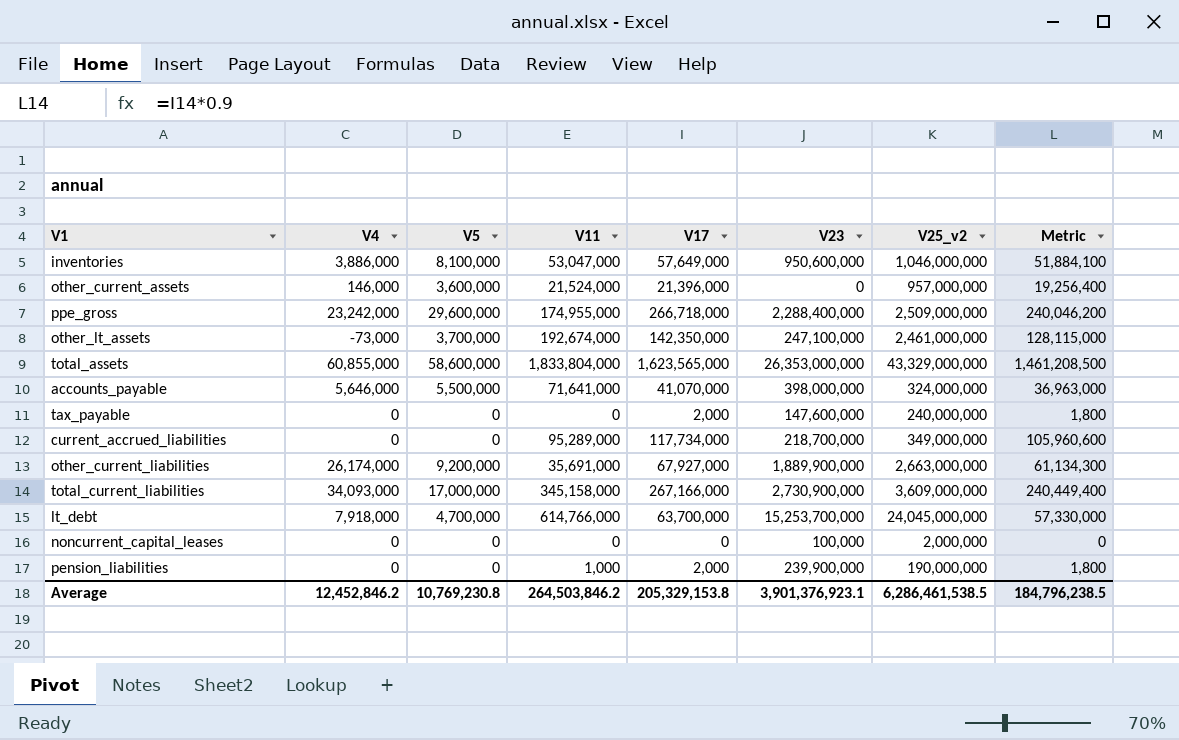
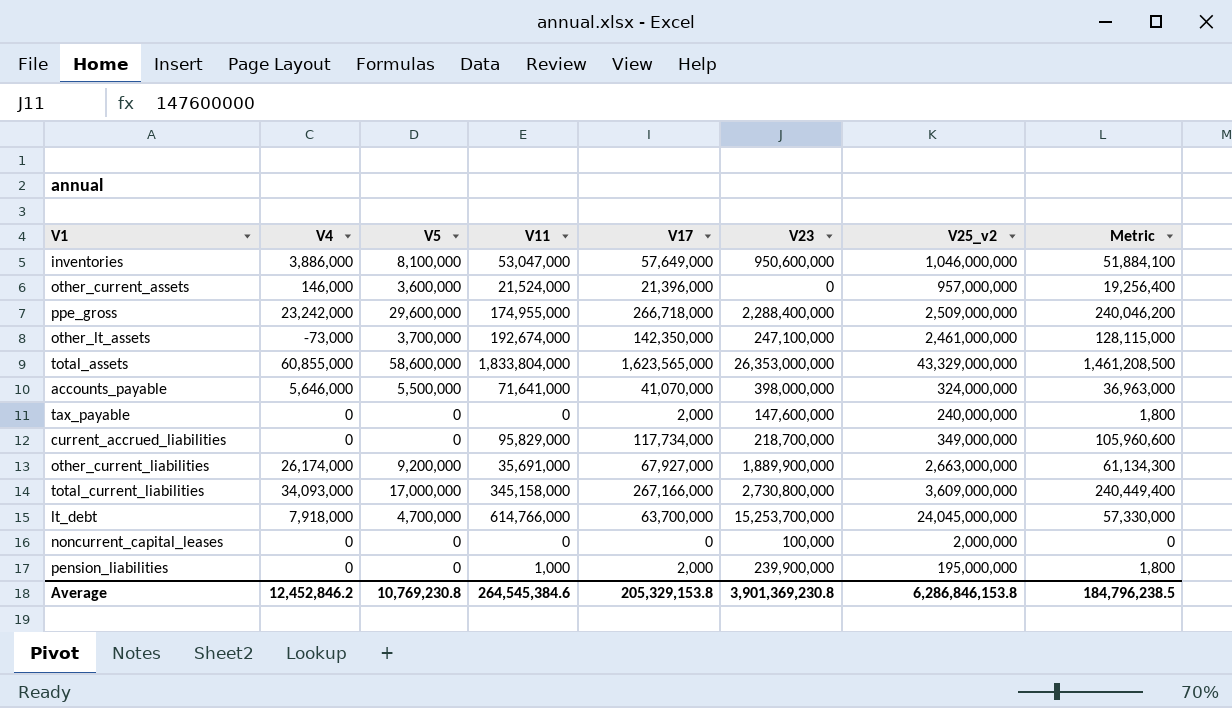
current_accrued_liabilities | V11: 95,289,000 -> 95,829,000
total_current_liabilities | V23: 2,730,900,000 -> 2,730,800,000
pension_liabilities | V25_v2: 190,000,000 -> 195,000,000
Average | V11: 264,503,846.2 -> 264,545,384.6
Average | V23: 3,901,376,923.1 -> 3,901,369,230.8
Average | V25_v2: 6,286,461,538.5 -> 6,286,846,153.8

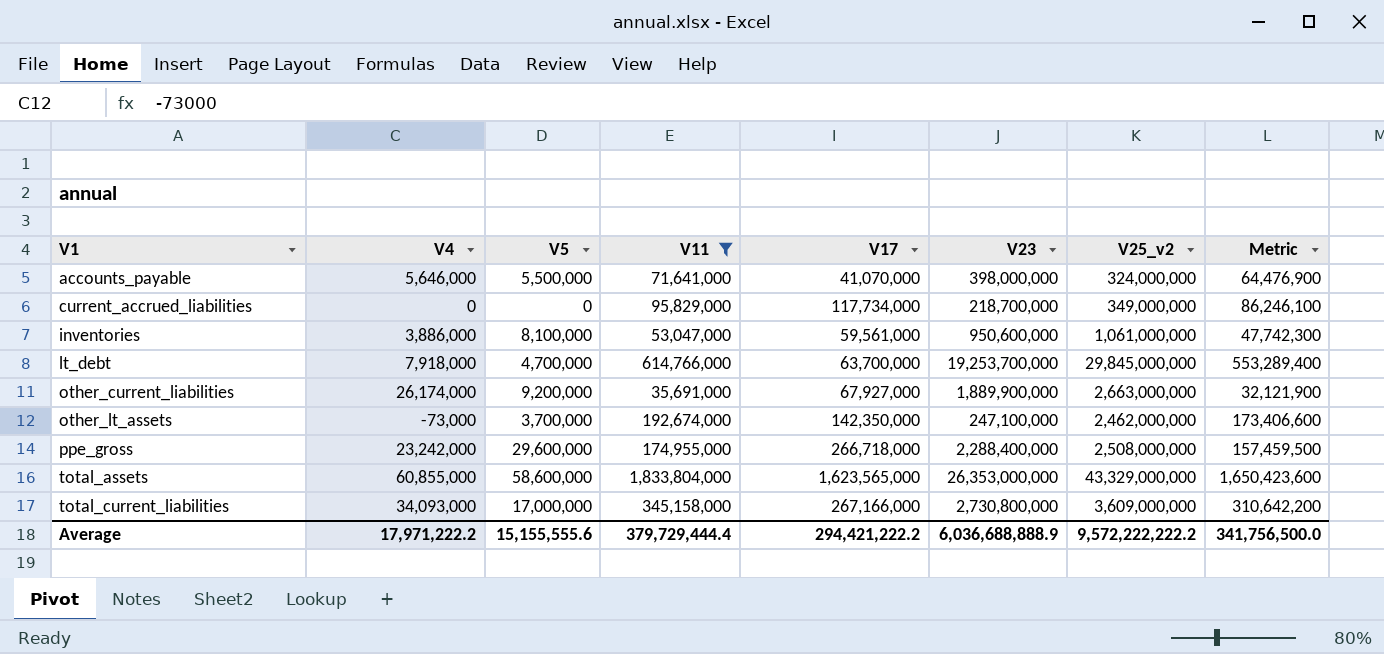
filter: none -> V11 >= 35,691,000
row order: none -> V1 ascending
column Metric | formula: [V17] * 0.9 -> [V11] * 0.9
inventories | V17: 57,649,000 -> 59,561,000
inventories | V25_v2: 1,046,000,000 -> 1,061,000,000
lt_debt | V23: 15,253,700,000 -> 19,253,700,000
lt_debt | V25_v2: 24,045,000,000 -> 29,845,000,000
other_lt_assets | V25_v2: 2,461,000,000 -> 2,462,000,000
ppe_gross | V25_v2: 2,509,000,000 -> 2,508,000,000
Average | V4: 12,452,846.2 -> 17,971,222.2
Average | V5: 10,769,230.8 -> 15,155,555.6
Average | V11: 264,545,384.6 -> 379,729,444.4
Average | V17: 205,329,153.8 -> 294,421,222.2
Average | V23: 3,901,369,230.8 -> 6,036,688,888.9
Average | V25_v2: 6,286,846,153.8 -> 9,572,222,222.2
Average | Metric: 184,796,238.5 -> 341,756,500.0

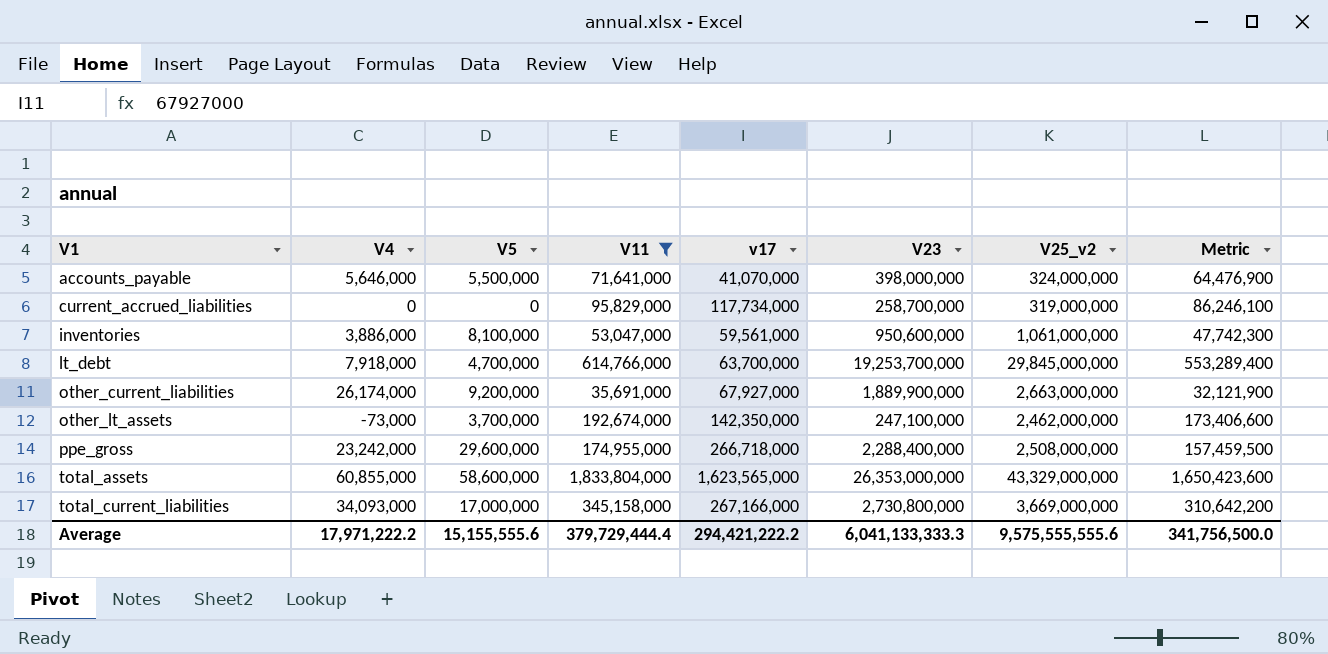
column name: V17 -> v17
current_accrued_liabilities | V23: 218,700,000 -> 258,700,000
current_accrued_liabilities | V25_v2: 349,000,000 -> 319,000,000
total_current_liabilities | V25_v2: 3,609,000,000 -> 3,669,000,000
Average | V23: 6,036,688,888.9 -> 6,041,133,333.3
Average | V25_v2: 9,572,222,222.2 -> 9,575,555,555.6

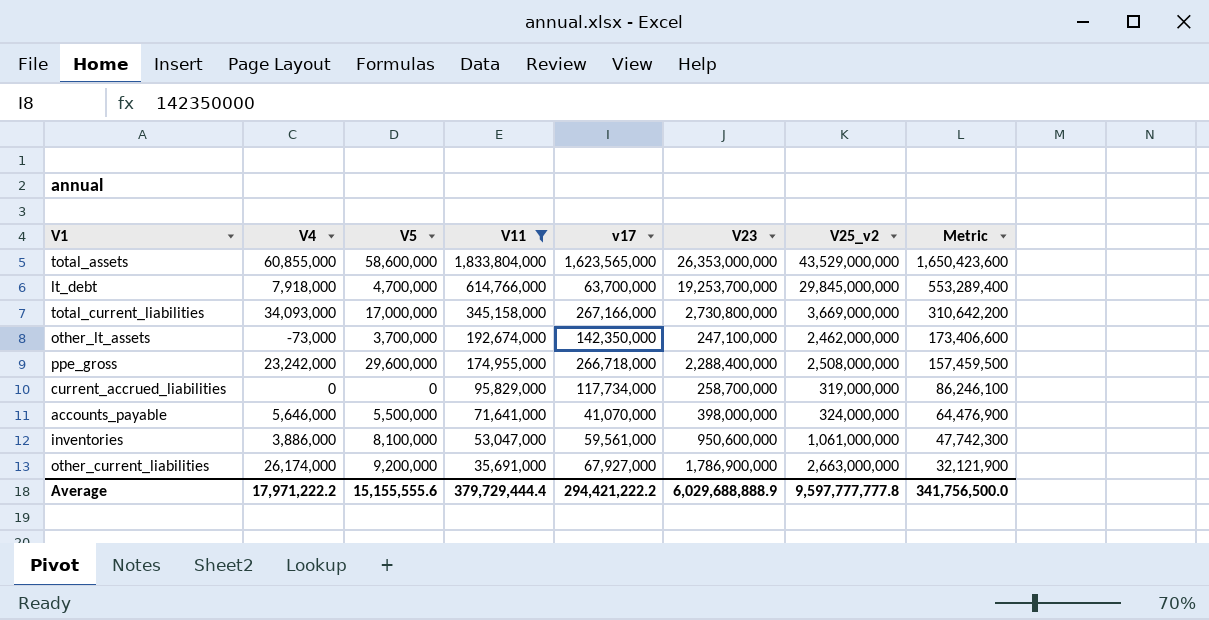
row order: V1 ascending -> V11 descending
total_assets | V25_v2: 43,329,000,000 -> 43,529,000,000
other_current_liabilities | V23: 1,889,900,000 -> 1,786,900,000
Average | V23: 6,041,133,333.3 -> 6,029,688,888.9
Average | V25_v2: 9,575,555,555.6 -> 9,597,777,777.8

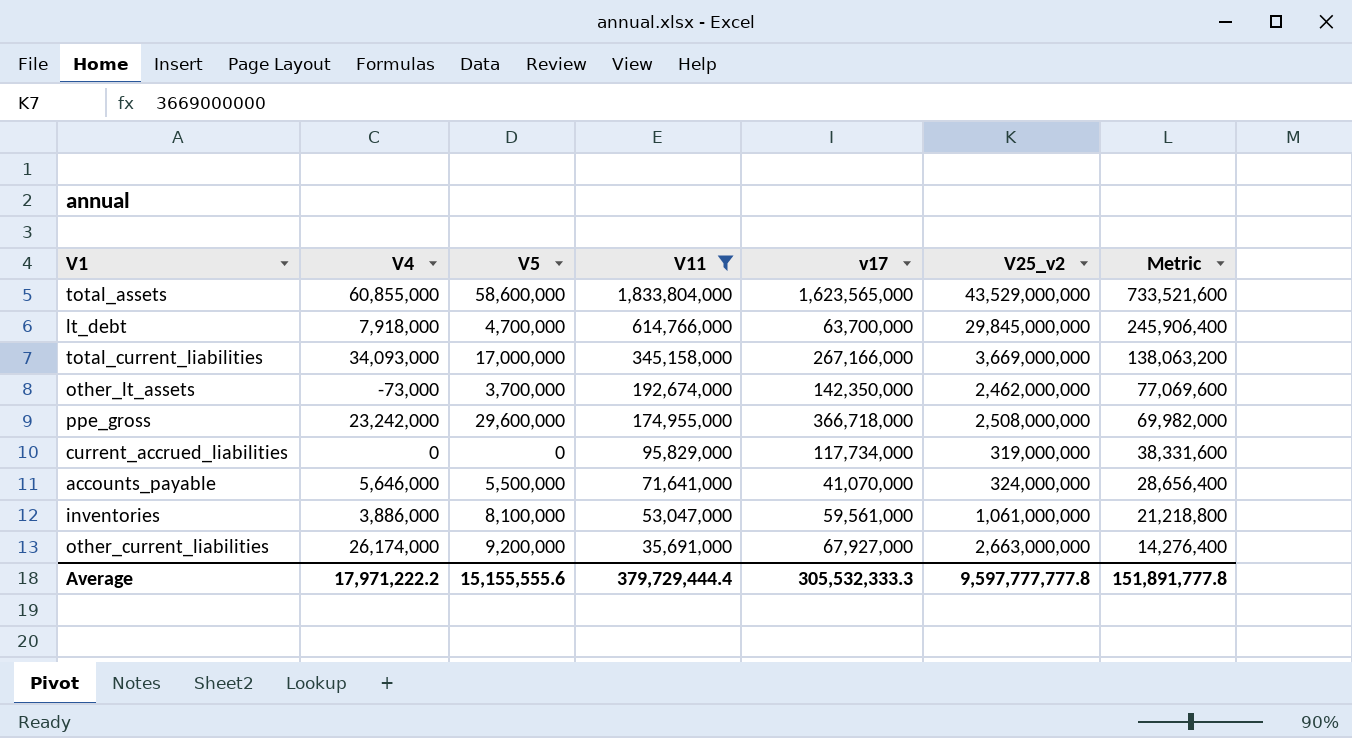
column V23 | position: 6 -> none
column Metric | formula: [V11] * 0.9 -> [V11] * 0.4
ppe_gross | v17: 266,718,000 -> 366,718,000
Average | v17: 294,421,222.2 -> 305,532,333.3
Average | Metric: 341,756,500.0 -> 151,891,777.8

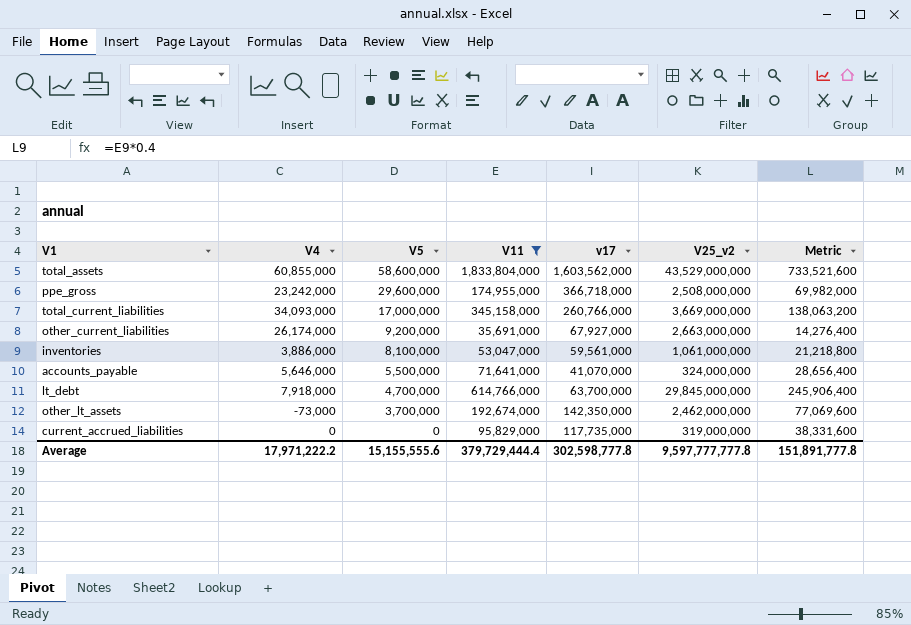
row order: V11 descending -> V5 descending
total_assets | v17: 1,623,565,000 -> 1,603,562,000
total_current_liabilities | v17: 267,166,000 -> 260,766,000
current_accrued_liabilities | v17: 117,734,000 -> 117,735,000
Average | v17: 305,532,333.3 -> 302,598,777.8

